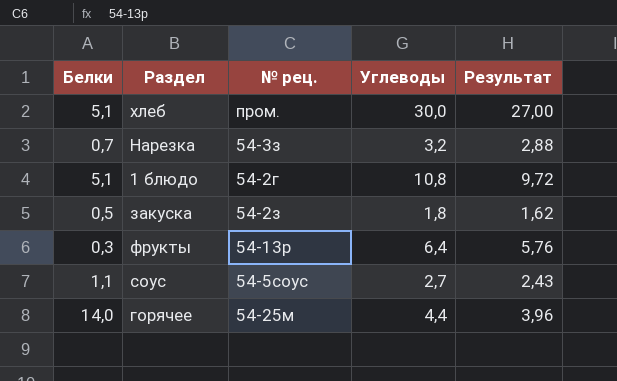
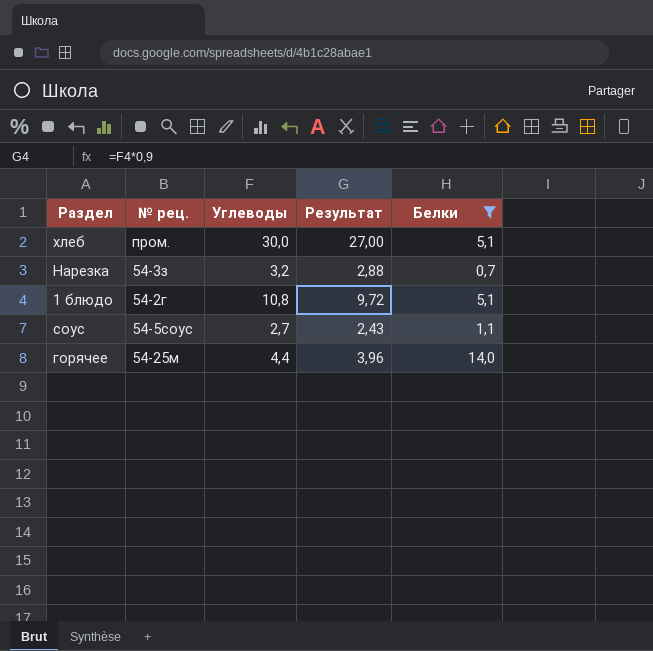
filter: none -> Белки >= 0,7
column Белки | position: 1 -> 5

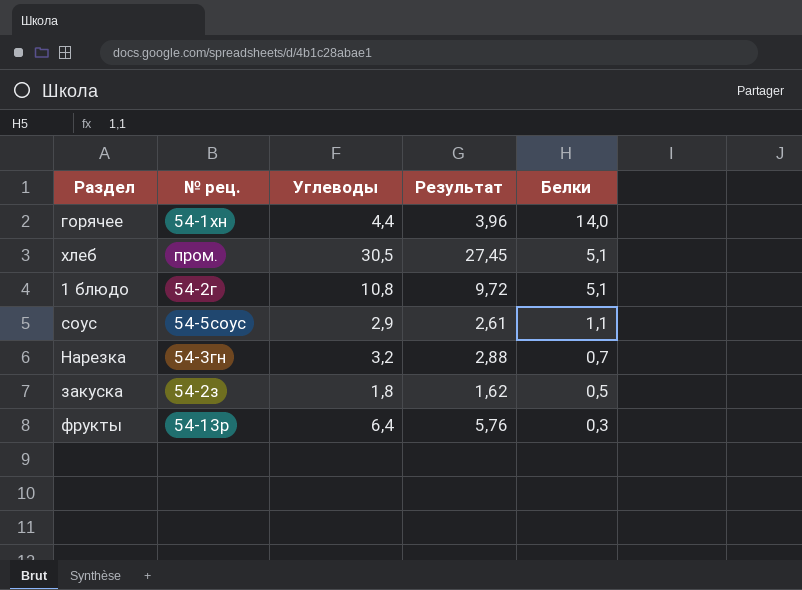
filter: Белки >= 0,7 -> none
row order: none -> Белки descending
горячее | № рец.: 54-25м -> 54-1хн
хлеб | Углеводы: 30,0 -> 30,5
хлеб | Результат: 27,00 -> 27,45
соус | Углеводы: 2,7 -> 2,9
соус | Результат: 2,43 -> 2,61
Нарезка | № рец.: 54-3з -> 54-3гн

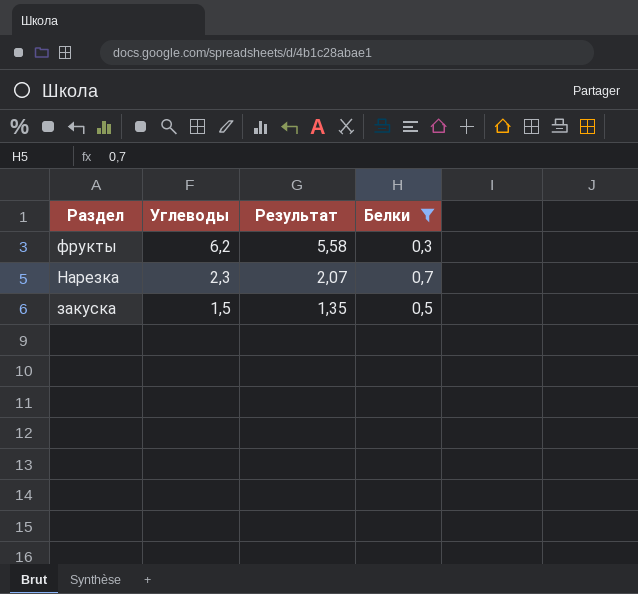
filter: none -> Белки <= 0,7
row order: Белки descending -> Раздел descending
column № рец. | position: 2 -> none
фрукты | Углеводы: 6,4 -> 6,2
фрукты | Результат: 5,76 -> 5,58
Нарезка | Углеводы: 3,2 -> 2,3
Нарезка | Результат: 2,88 -> 2,07
закуска | Углеводы: 1,8 -> 1,5
закуска | Результат: 1,62 -> 1,35

